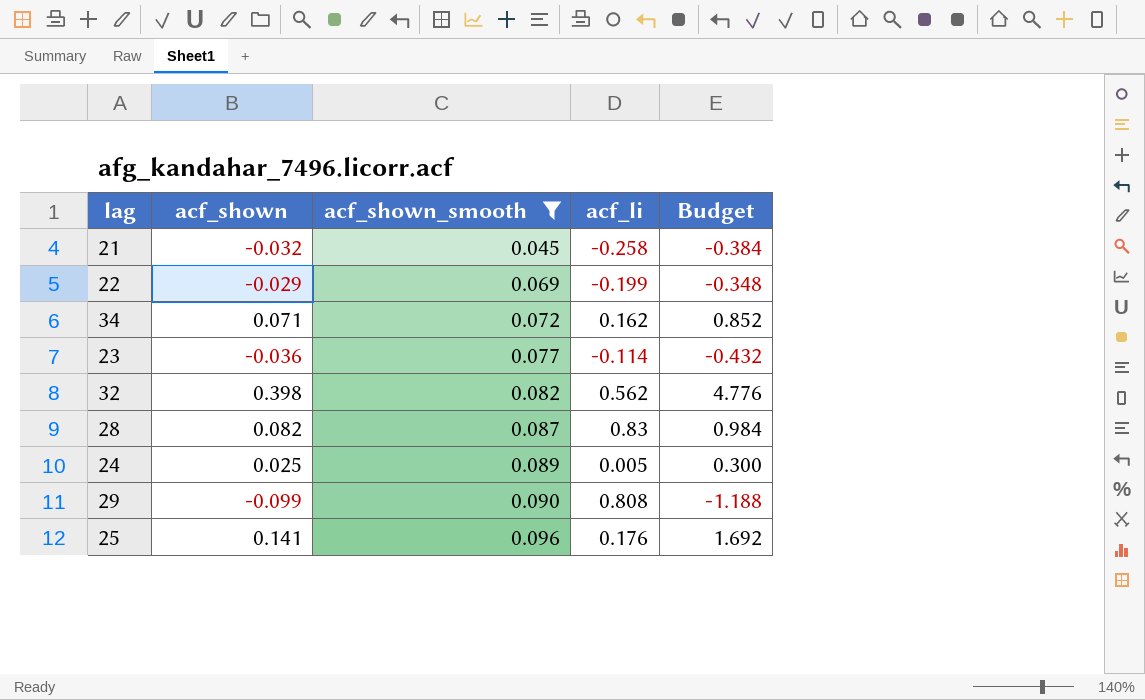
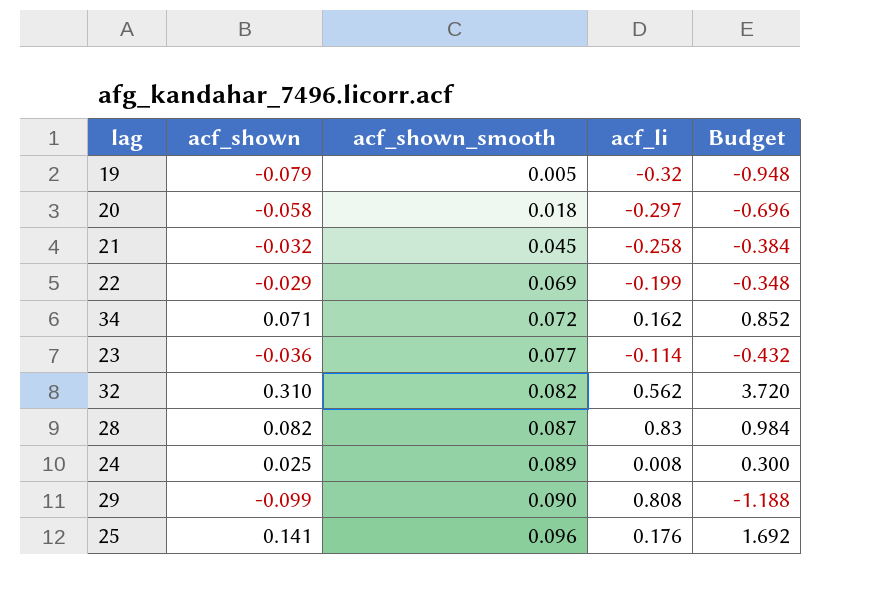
filter: acf_shown_smooth >= 0.045 -> none
32 | acf_shown: 0.398 -> 0.310
32 | Budget: 4.776 -> 3.720
24 | acf_li: 0.005 -> 0.008

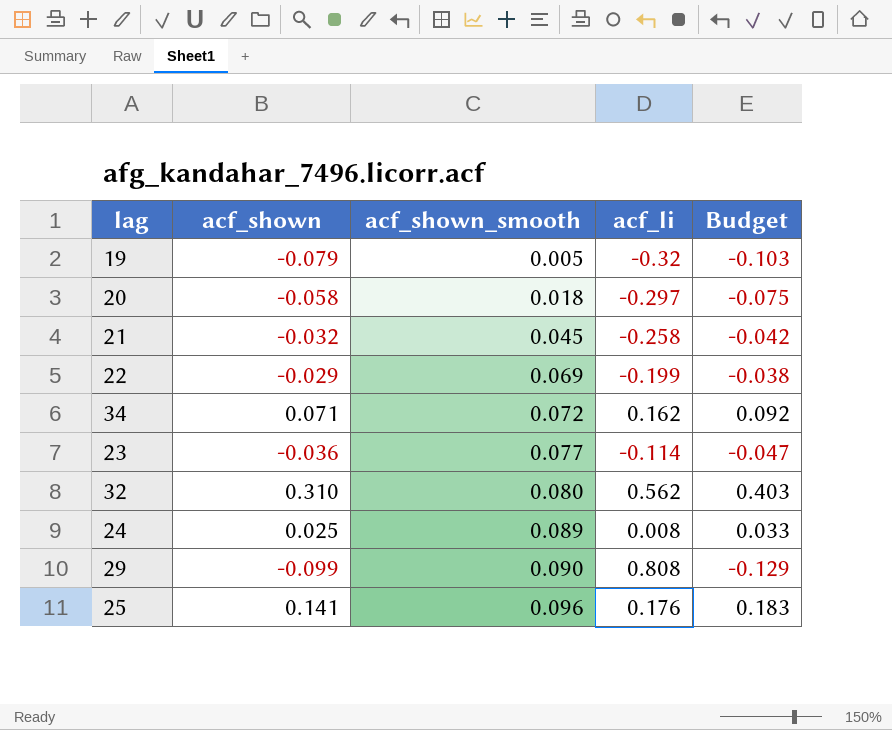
column Budget | formula: [acf_shown] * 12 -> [acf_shown] * 1.3
row 28: 0.082 | 0.087 | 0.83 | 0.984 -> none
32 | acf_shown_smooth: 0.082 -> 0.080

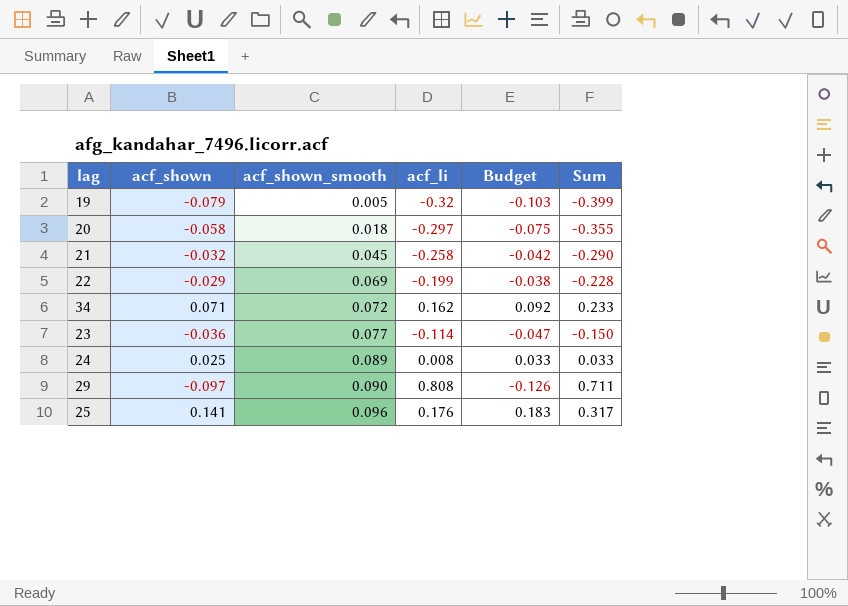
column Sum | formula: none -> [acf_shown] + [acf_li]
row 32: 0.310 | 0.080 | 0.562 | 0.403 -> none
29 | acf_shown: -0.099 -> -0.097
29 | Budget: -0.129 -> -0.126

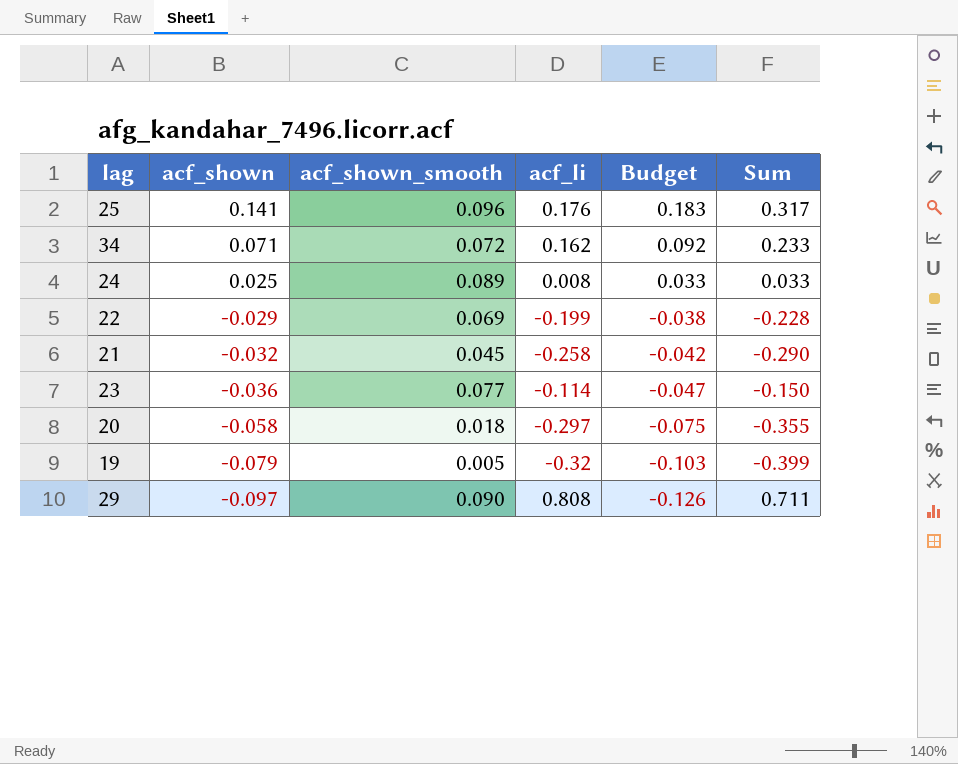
row order: acf_shown_smooth ascending -> acf_shown descending

